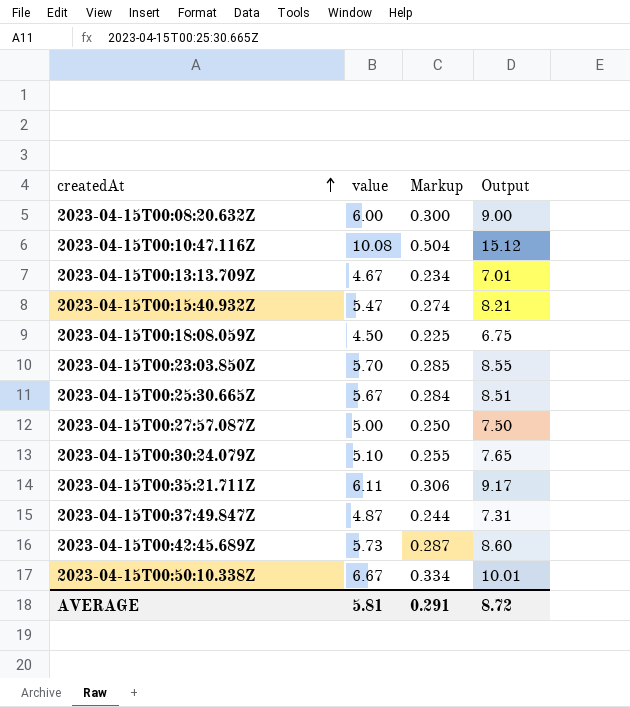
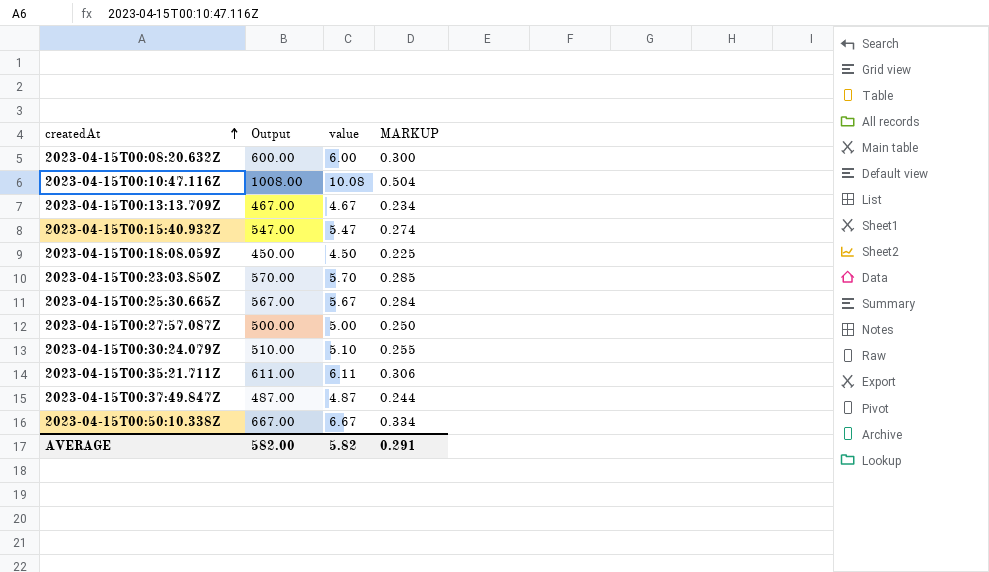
column Output | formula: [value] * 1.5 -> [value] * 100
column Output | position: 4 -> 2
column name: Markup -> MARKUP
row 2023-04-15T00:42:45.689Z: 5.73 | 0.287 | 8.60 -> none
AVERAGE | Output: 8.72 -> 582.00
AVERAGE | value: 5.81 -> 5.82

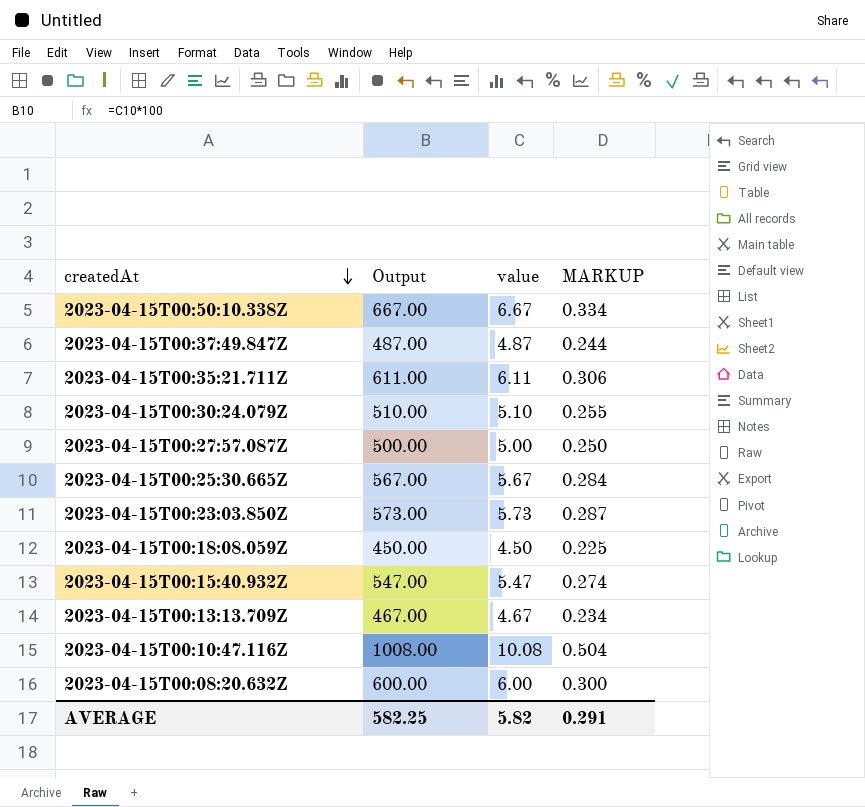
row order: createdAt ascending -> createdAt descending
2023-04-15T00:23:03.850Z | Output: 570.00 -> 573.00
2023-04-15T00:23:03.850Z | value: 5.70 -> 5.73
2023-04-15T00:23:03.850Z | MARKUP: 0.285 -> 0.287
AVERAGE | Output: 582.00 -> 582.25

